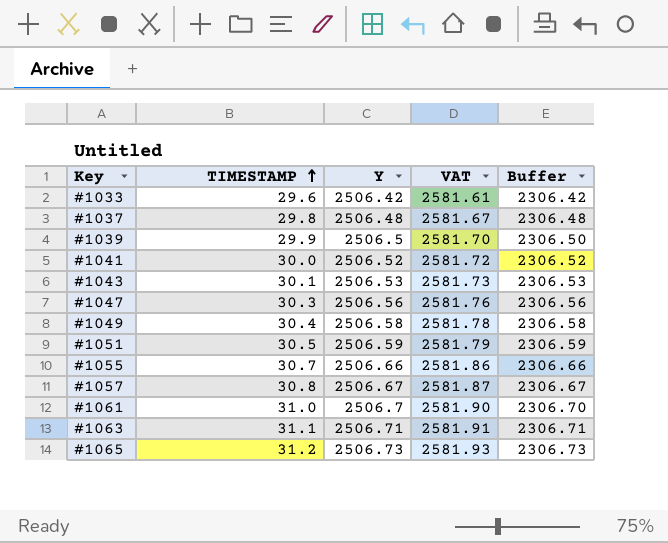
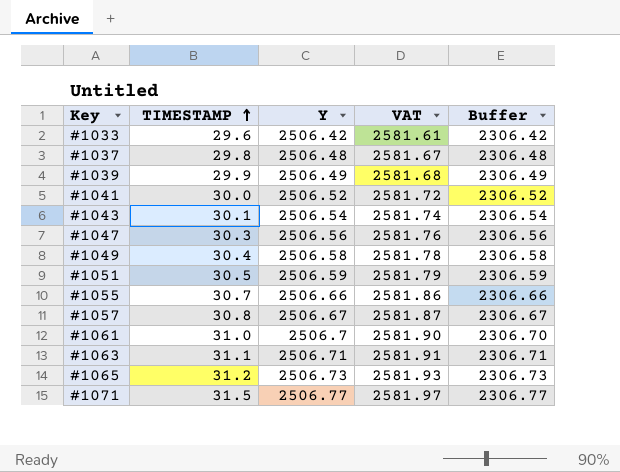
#1039 | Y: 2506.5 -> 2506.49
#1039 | VAT: 2581.70 -> 2581.68
#1039 | Buffer: 2306.50 -> 2306.49
#1043 | Y: 2506.53 -> 2506.54
#1043 | VAT: 2581.73 -> 2581.74
#1043 | Buffer: 2306.53 -> 2306.54
row #1071: none -> 31.5 | 2506.77 | 2581.97 | 2306.77

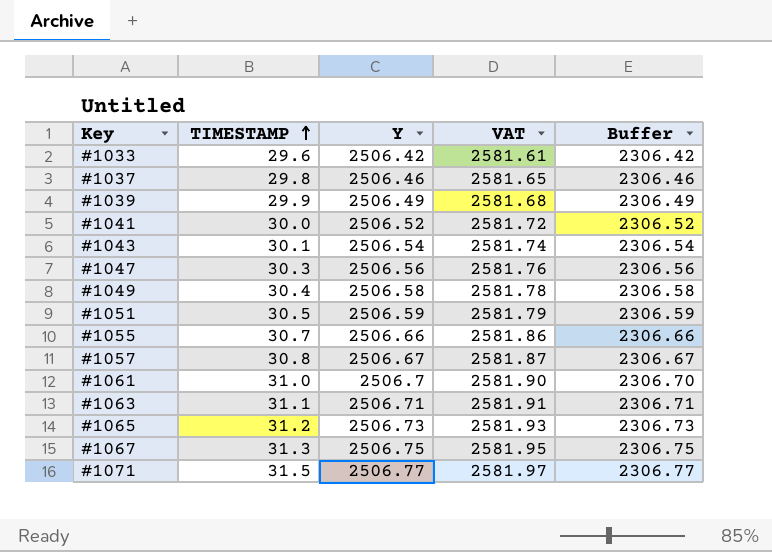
#1037 | Y: 2506.48 -> 2506.46
#1037 | VAT: 2581.67 -> 2581.65
#1037 | Buffer: 2306.48 -> 2306.46
row #1067: none -> 31.3 | 2506.75 | 2581.95 | 2306.75

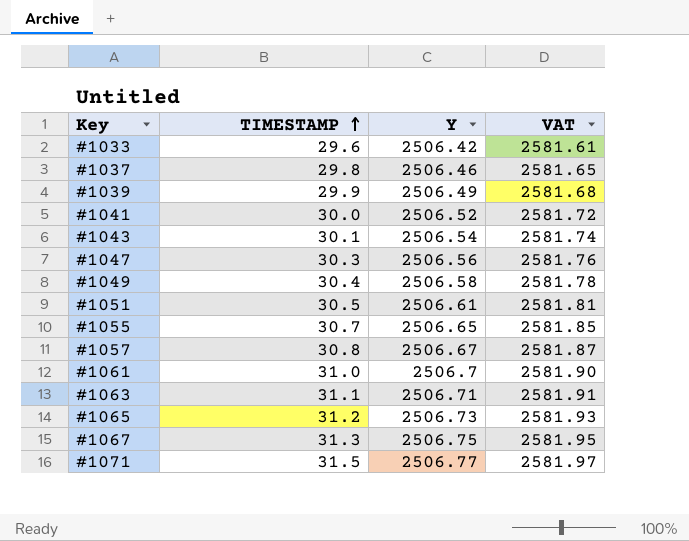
column Buffer | formula: [Y] - 200 -> none
#1051 | Y: 2506.59 -> 2506.61
#1051 | VAT: 2581.79 -> 2581.81
#1055 | Y: 2506.66 -> 2506.65
#1055 | VAT: 2581.86 -> 2581.85

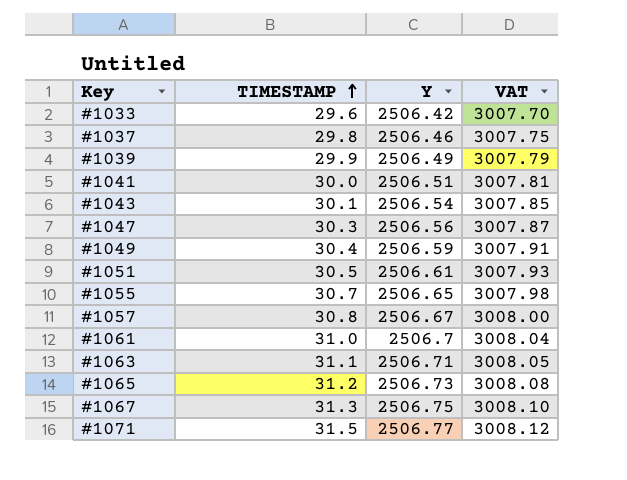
column VAT | formula: [Y] * 1.03 -> [Y] * 1.2
#1041 | Y: 2506.52 -> 2506.51
#1049 | Y: 2506.58 -> 2506.59

